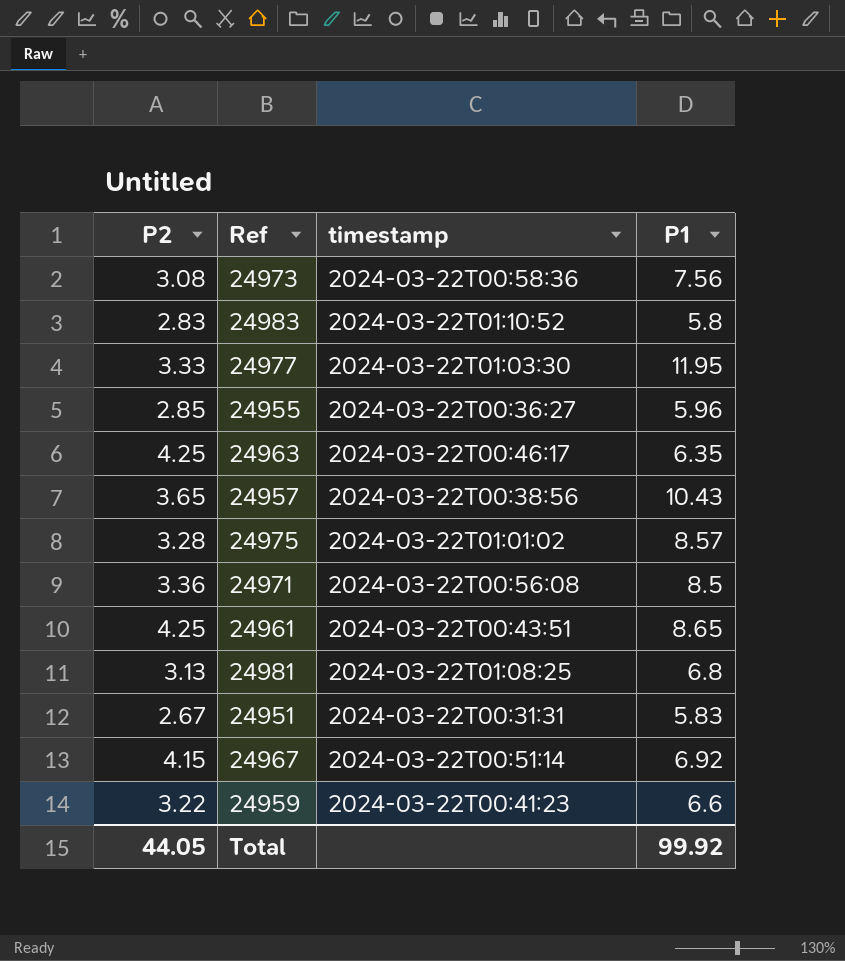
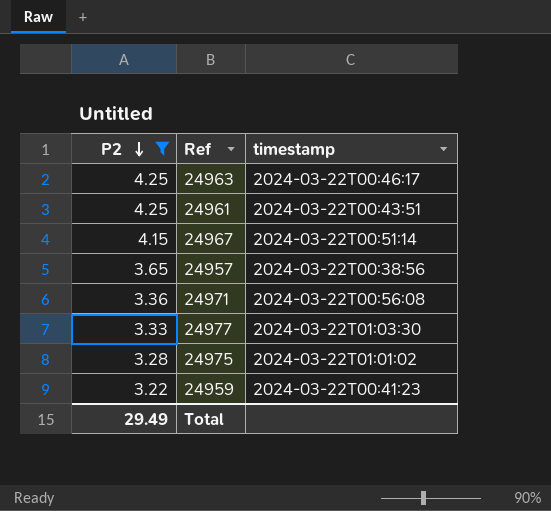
filter: none -> P2 >= 3.22
row order: none -> P2 descending
column P1 | position: 4 -> none
Total | P2: 44.05 -> 29.49

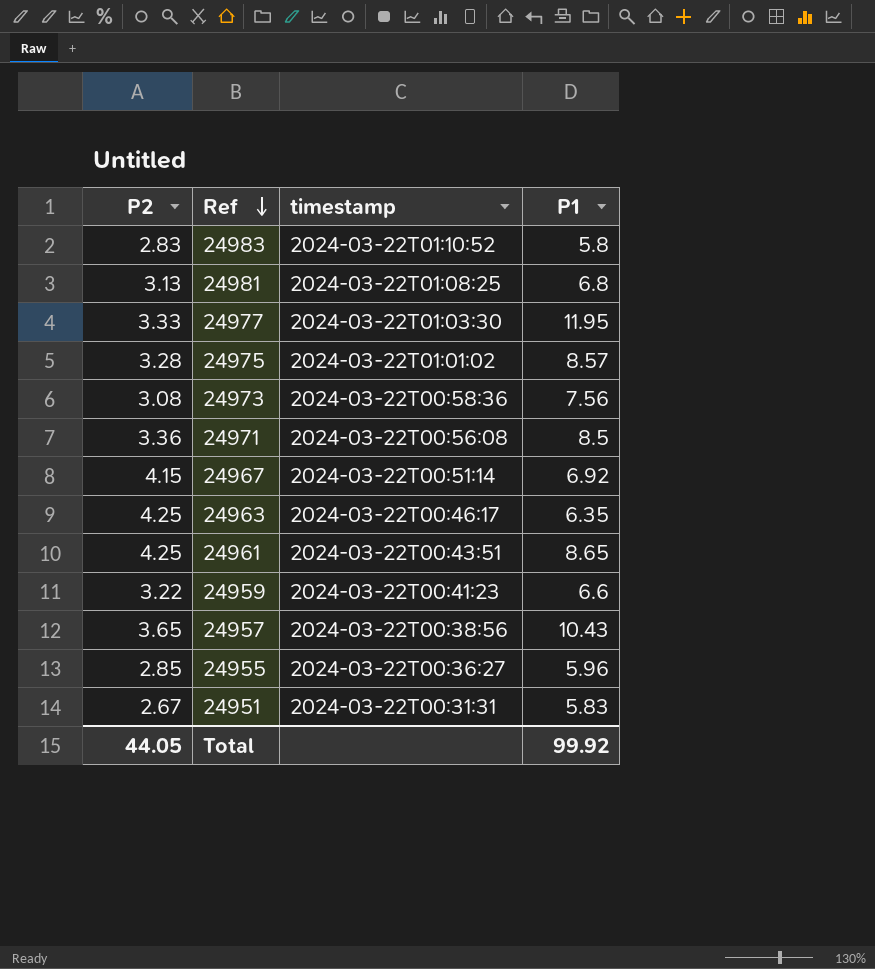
filter: P2 >= 3.22 -> none
row order: P2 descending -> Ref descending
column P1 | position: none -> 4
Total | P2: 29.49 -> 44.05

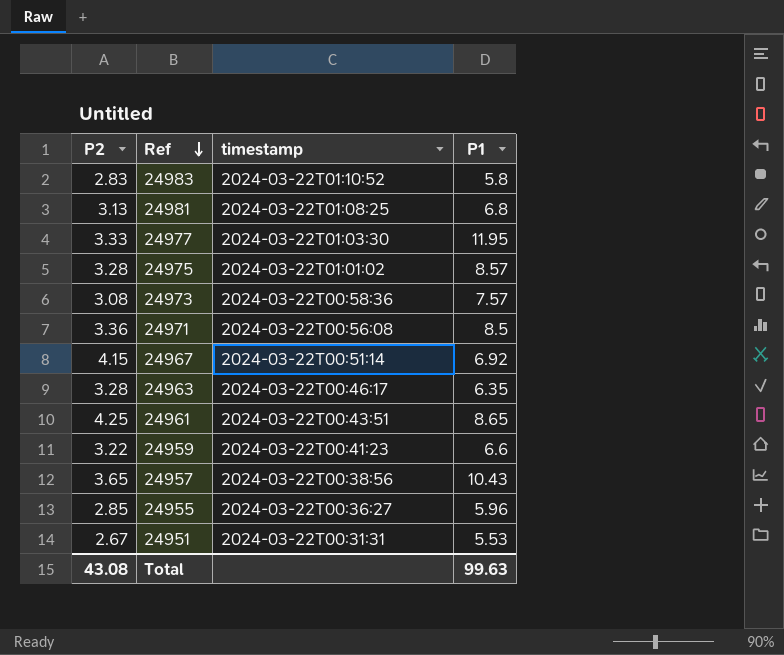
24973 | P1: 7.56 -> 7.57
24963 | P2: 4.25 -> 3.28
24951 | P1: 5.83 -> 5.53
Total | P2: 44.05 -> 43.08
Total | P1: 99.92 -> 99.63

